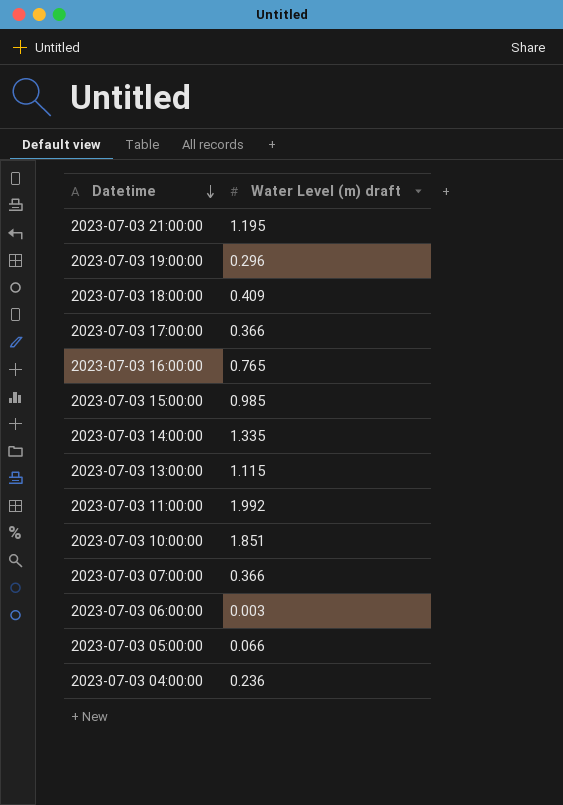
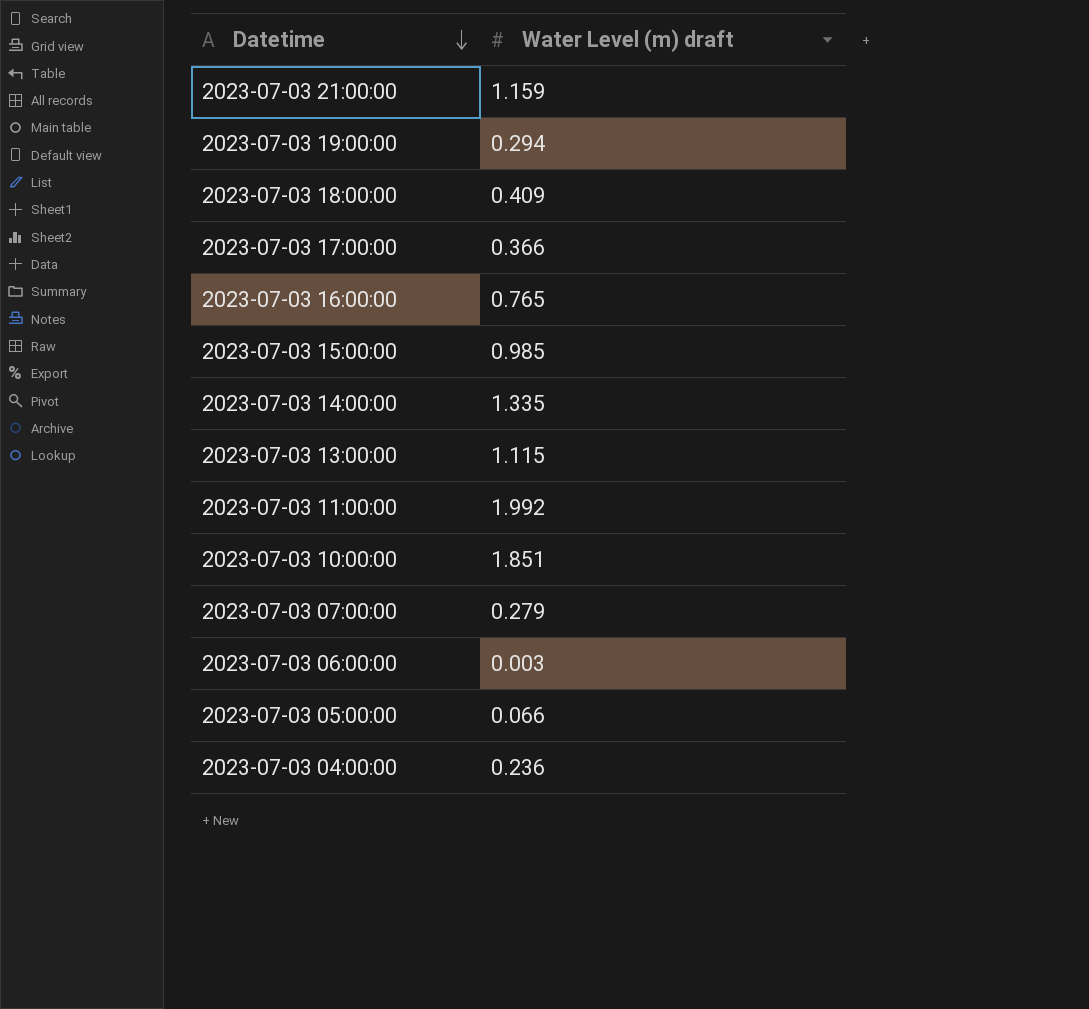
2023-07-03 21:00:00 | Water Level (m) draft: 1.195 -> 1.159
2023-07-03 19:00:00 | Water Level (m) draft: 0.296 -> 0.294
2023-07-03 07:00:00 | Water Level (m) draft: 0.366 -> 0.279

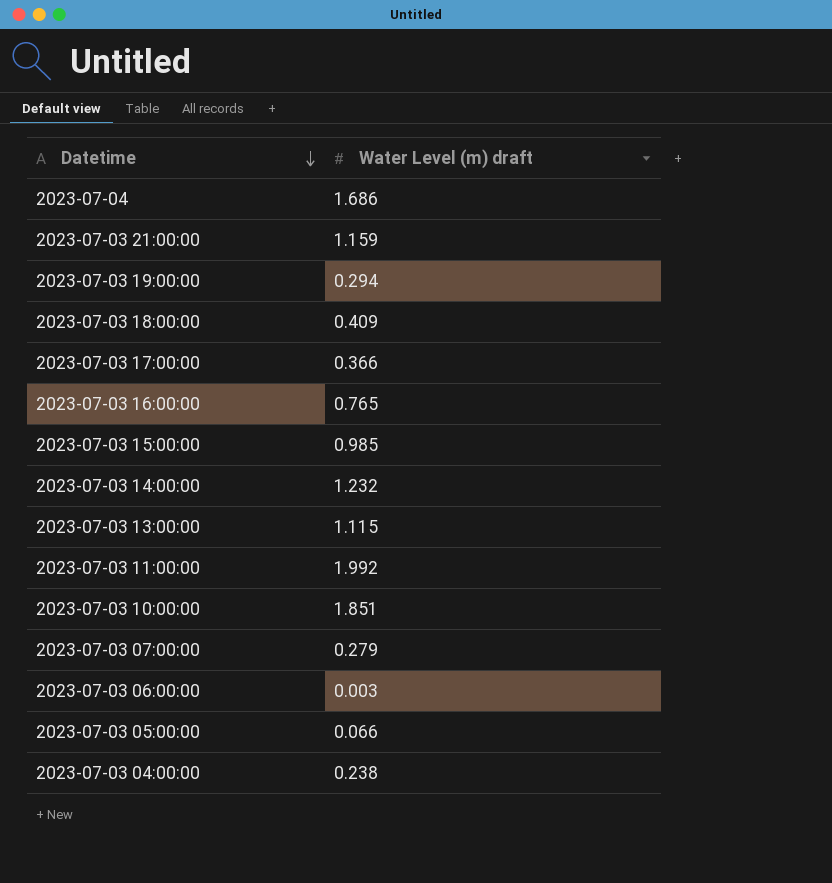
row 2023-07-04: none -> 1.686
2023-07-03 14:00:00 | Water Level (m) draft: 1.335 -> 1.232
2023-07-03 04:00:00 | Water Level (m) draft: 0.236 -> 0.238

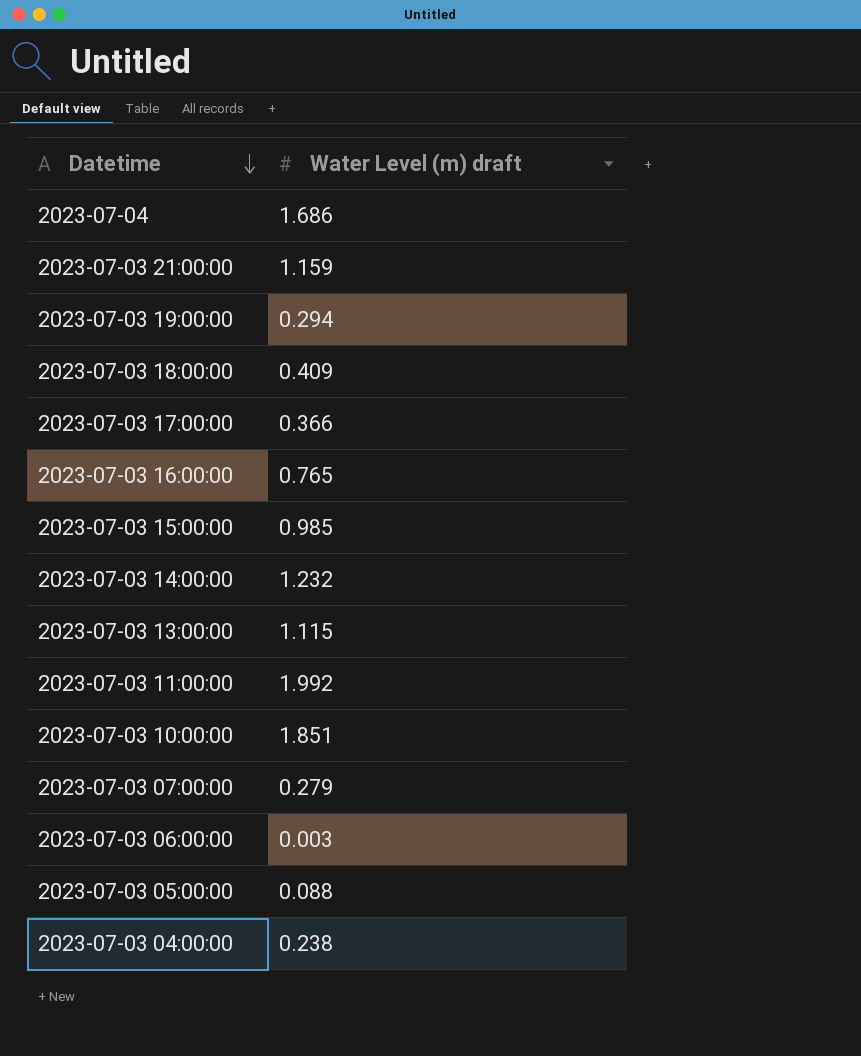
2023-07-03 05:00:00 | Water Level (m) draft: 0.066 -> 0.088

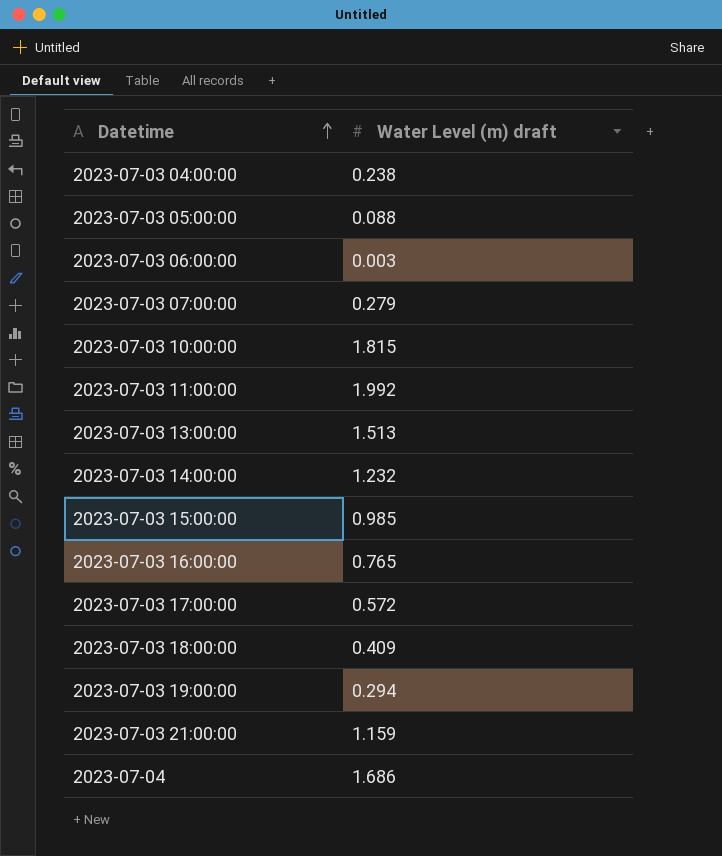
row order: Datetime descending -> Datetime ascending
2023-07-03 10:00:00 | Water Level (m) draft: 1.851 -> 1.815
2023-07-03 13:00:00 | Water Level (m) draft: 1.115 -> 1.513
2023-07-03 17:00:00 | Water Level (m) draft: 0.366 -> 0.572

